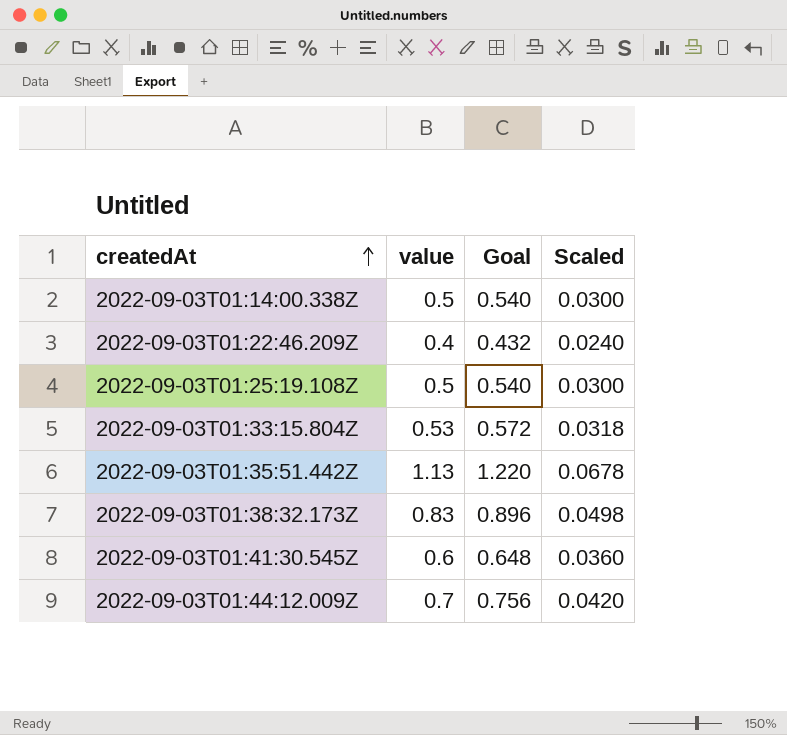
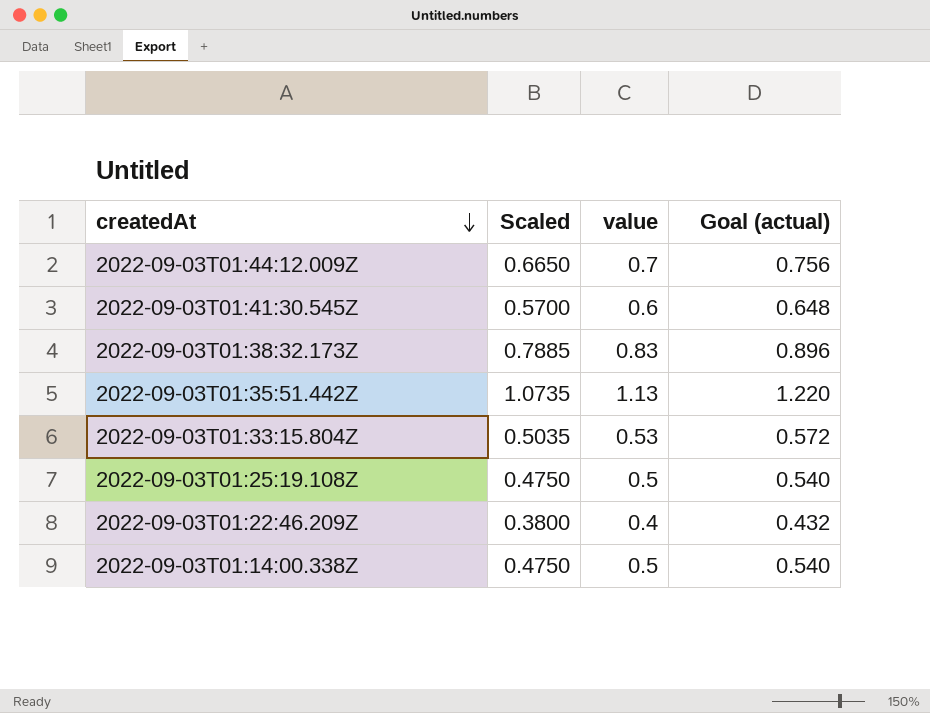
row order: createdAt ascending -> createdAt descending
column Scaled | formula: [value] * 0.06 -> [value] * 0.95
column Scaled | position: 4 -> 2
column name: Goal -> Goal (actual)

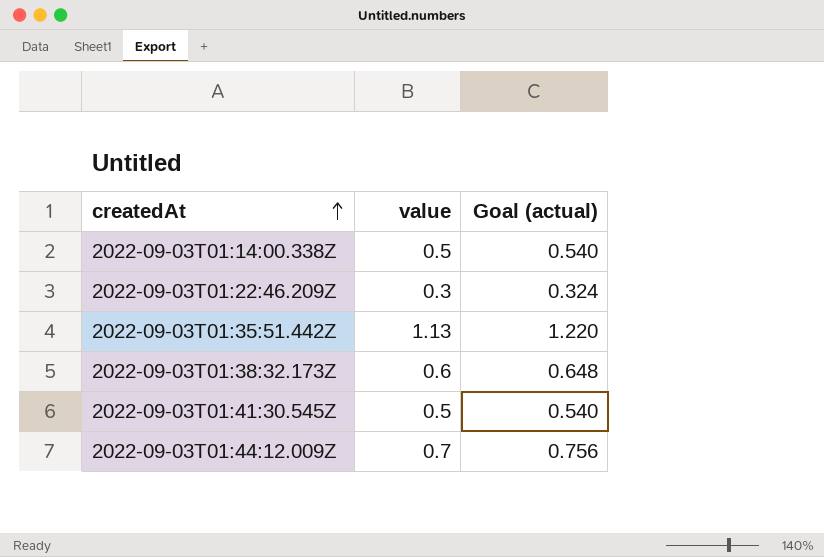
row order: createdAt descending -> createdAt ascending
column Scaled | formula: [value] * 0.95 -> none
row 2022-09-03T01:33:15.804Z: 0.5035 | 0.53 | 0.572 -> none
row 2022-09-03T01:25:19.108Z: 0.4750 | 0.5 | 0.540 -> none
2022-09-03T01:22:46.209Z | value: 0.4 -> 0.3
2022-09-03T01:22:46.209Z | Goal (actual): 0.432 -> 0.324
2022-09-03T01:38:32.173Z | value: 0.83 -> 0.6
2022-09-03T01:38:32.173Z | Goal (actual): 0.896 -> 0.648
2022-09-03T01:41:30.545Z | value: 0.6 -> 0.5
2022-09-03T01:41:30.545Z | Goal (actual): 0.648 -> 0.540

